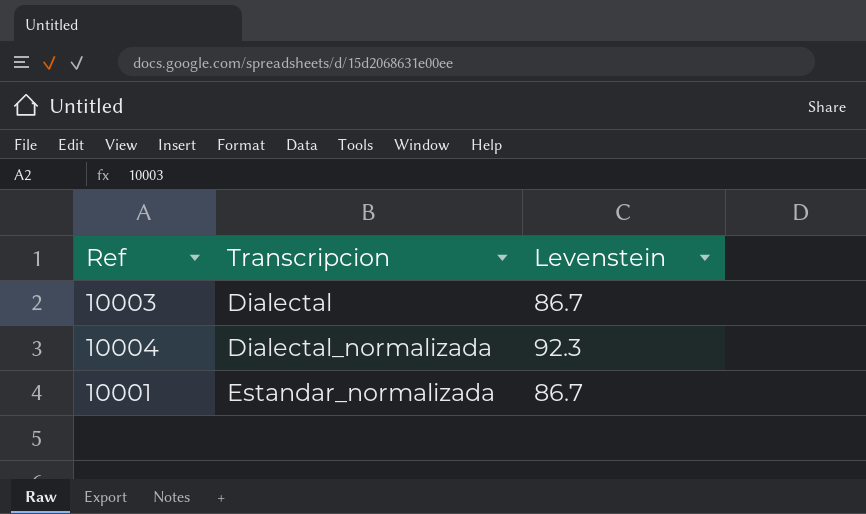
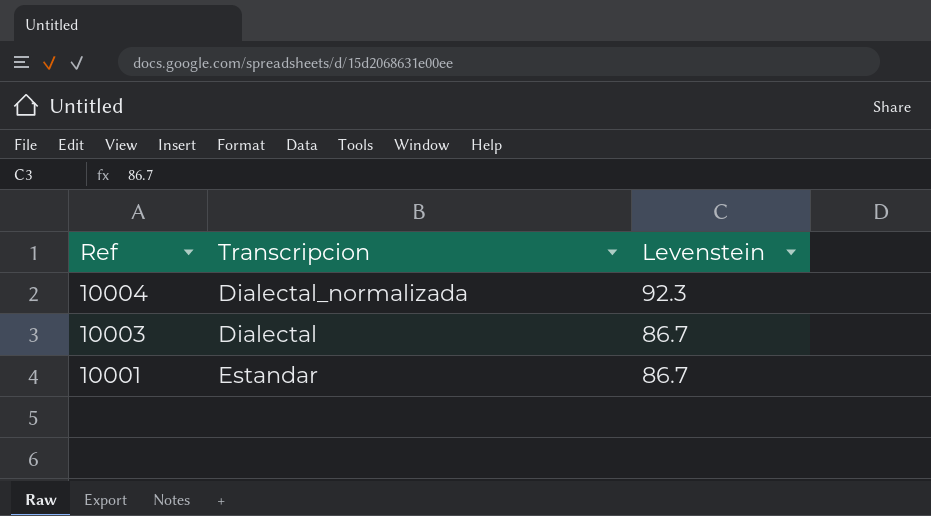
row order: Transcripcion ascending -> Ref descending
10001 | Transcripcion: Estandar_normalizada -> Estandar

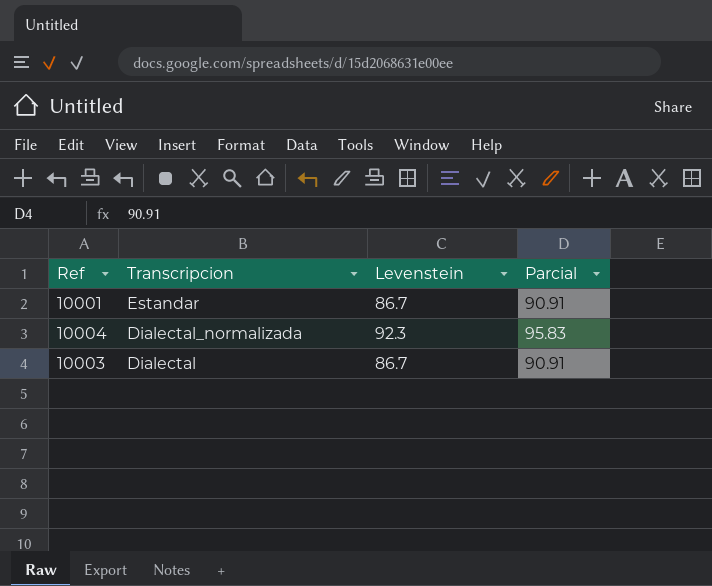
row order: Ref descending -> Transcripcion descending
column Parcial | position: none -> 4

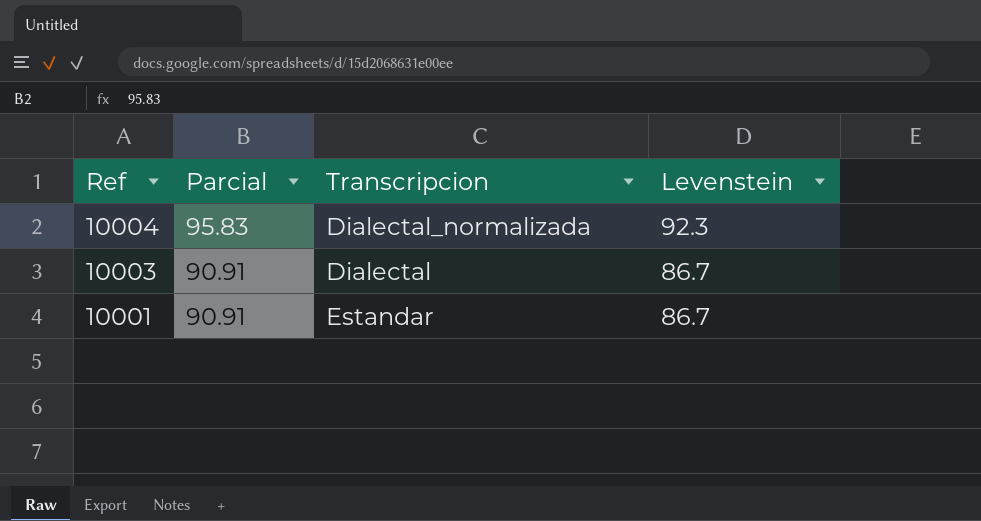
row order: Transcripcion descending -> Ref descending
column Parcial | position: 4 -> 2

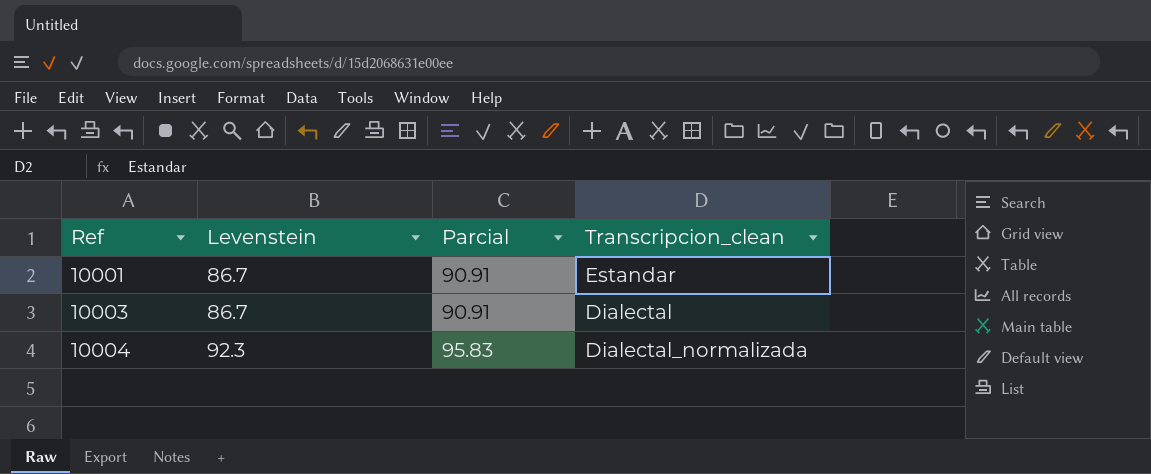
row order: Ref descending -> Ref ascending
column Levenstein | position: 4 -> 2
column name: Transcripcion -> Transcripcion_clean

